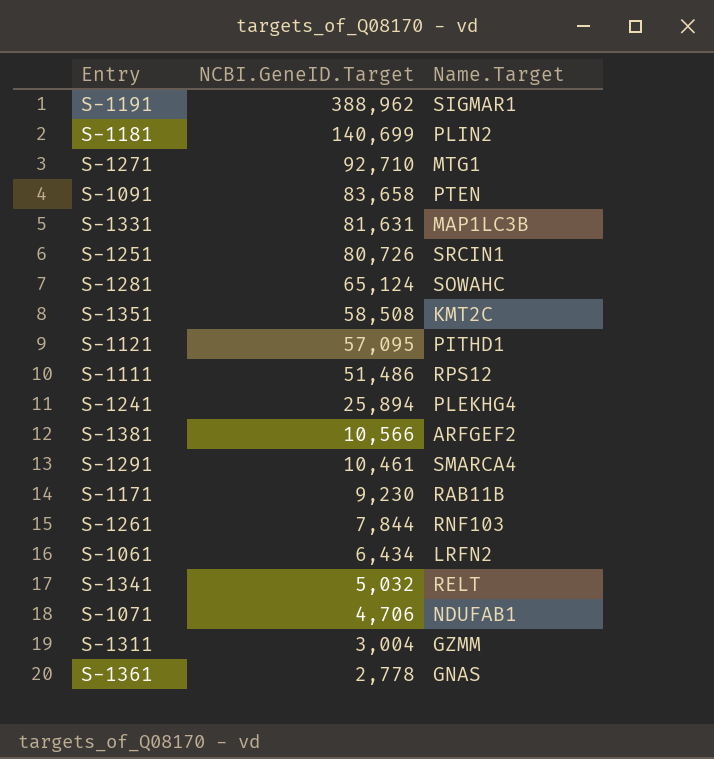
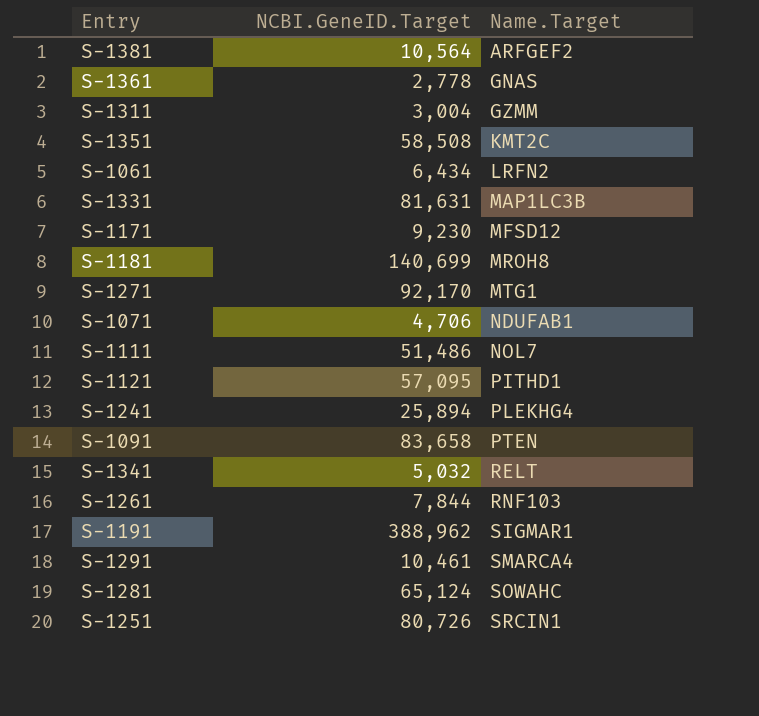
row order: NCBI.GeneID.Target descending -> Name.Target ascending
S-1381 | NCBI.GeneID.Target: 10,566 -> 10,564
S-1171 | Name.Target: RAB11B -> MFSD12
S-1181 | Name.Target: PLIN2 -> MROH8
S-1271 | NCBI.GeneID.Target: 92,710 -> 92,170
S-1111 | Name.Target: RPS12 -> NOL7

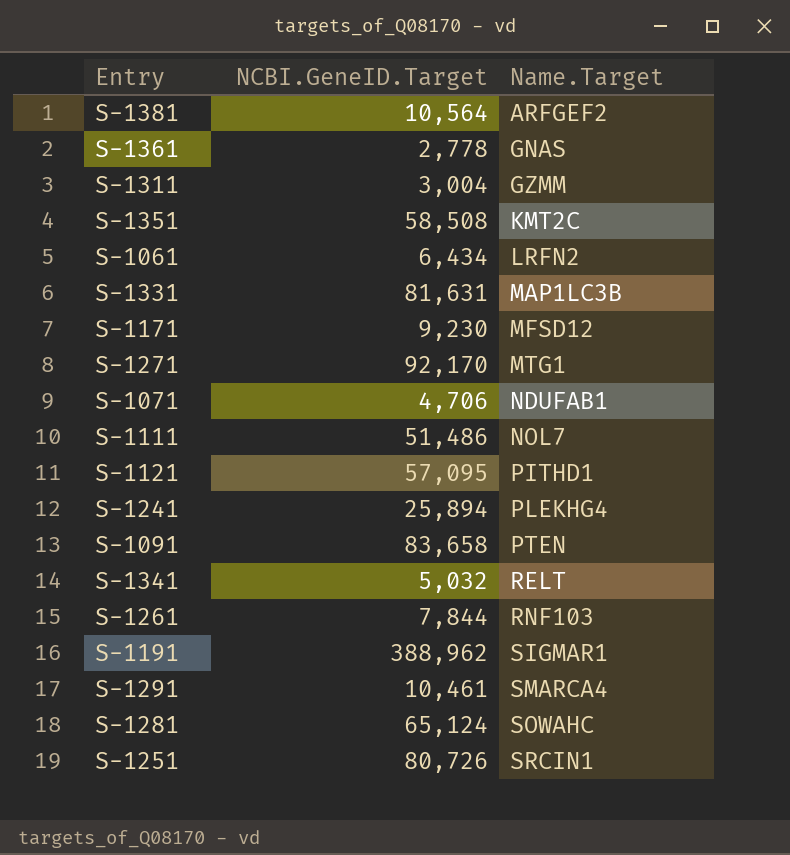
row S-1181: 140,699 | MROH8 -> none

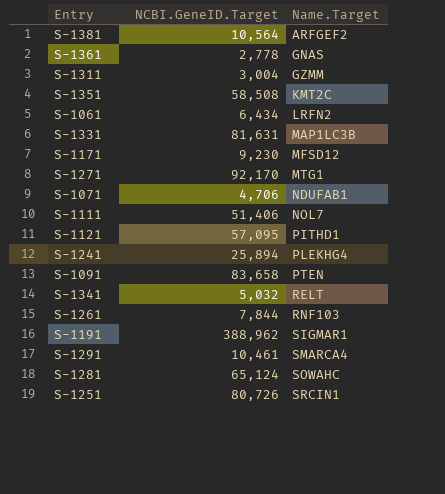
S-1111 | NCBI.GeneID.Target: 51,486 -> 51,406

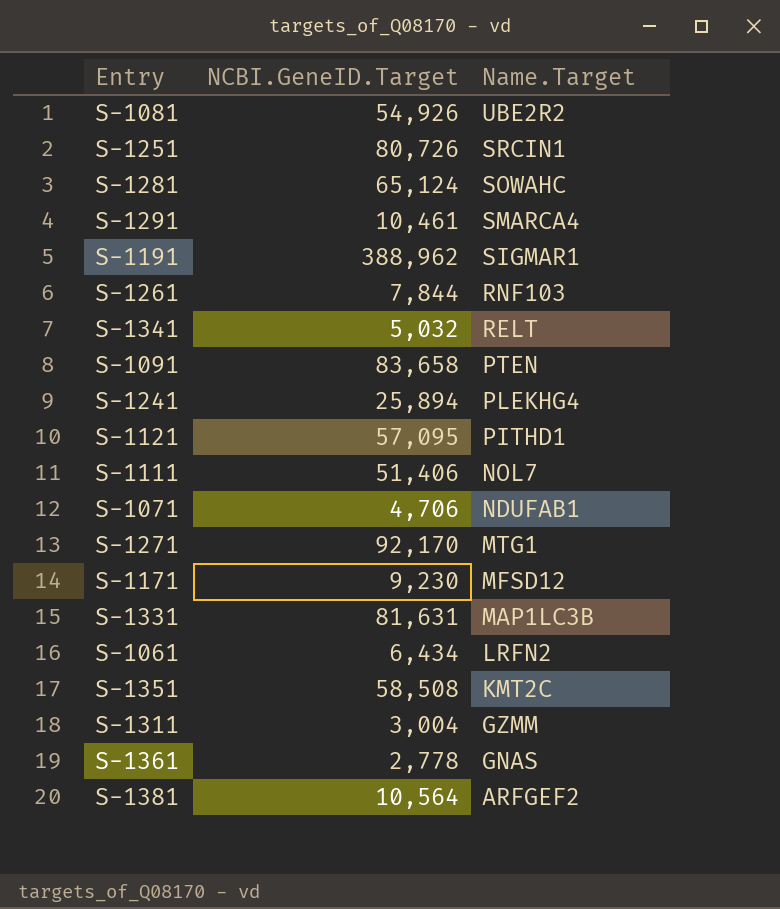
row order: Name.Target ascending -> Name.Target descending
row S-1081: none -> 54,926 | UBE2R2

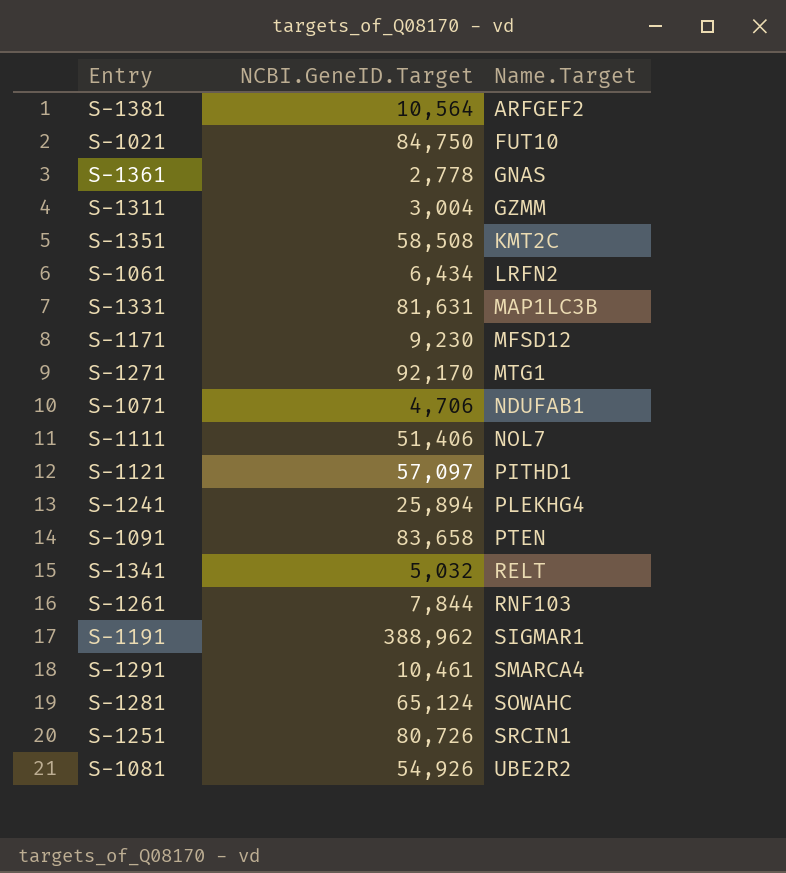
row order: Name.Target descending -> Name.Target ascending
row S-1021: none -> 84,750 | FUT10
S-1121 | NCBI.GeneID.Target: 57,095 -> 57,097

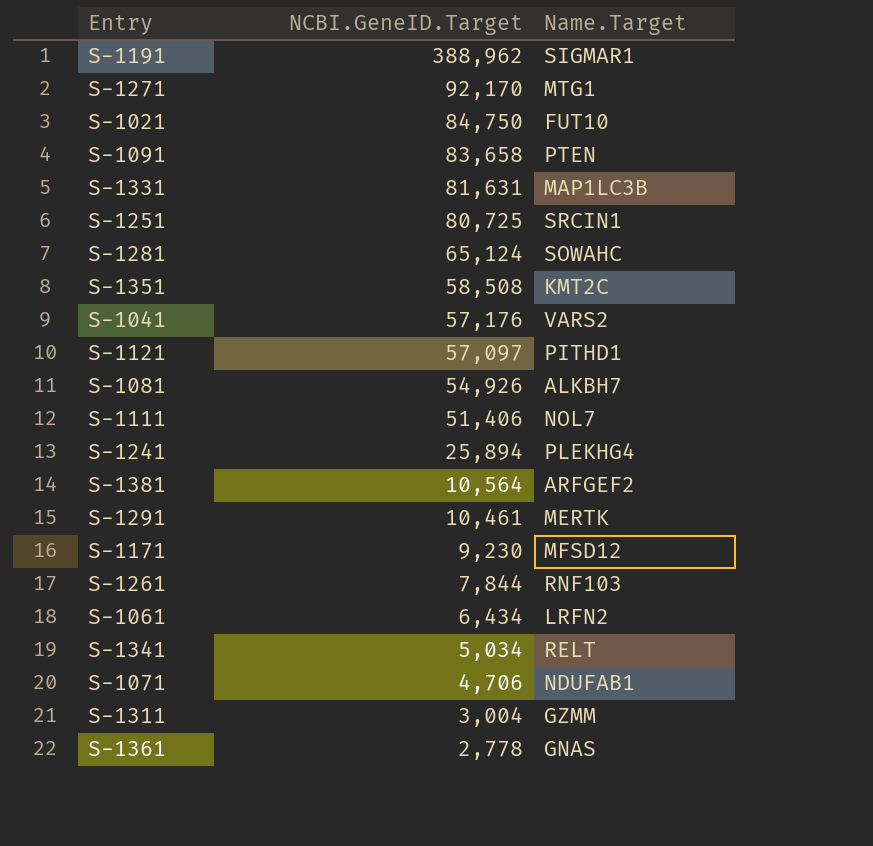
row order: Name.Target ascending -> NCBI.GeneID.Target descending
S-1251 | NCBI.GeneID.Target: 80,726 -> 80,725
row S-1041: none -> 57,176 | VARS2
S-1081 | Name.Target: UBE2R2 -> ALKBH7
S-1291 | Name.Target: SMARCA4 -> MERTK
S-1341 | NCBI.GeneID.Target: 5,032 -> 5,034

